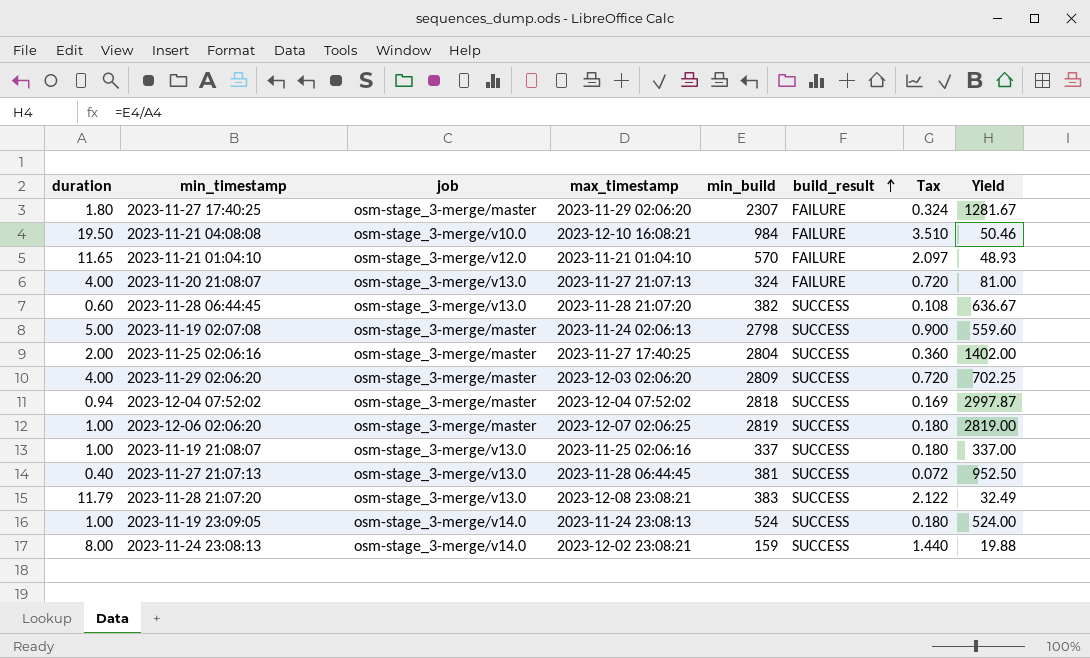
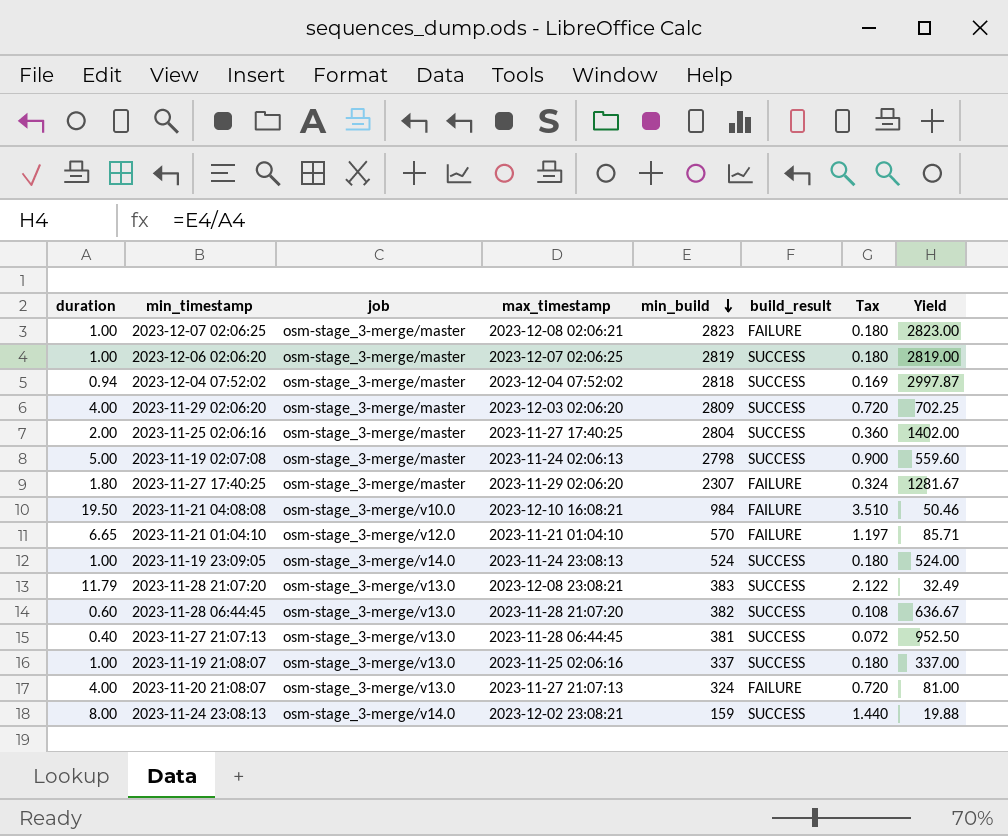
row order: build_result ascending -> min_build descending
row 2023-12-07 02:06:25: none -> 1.00 | osm-stage_3-merge/master | 2023-12-08 02:06:21 | 2823 | FAILURE | 0.180 | 2823.00
2023-11-21 01:04:10 | duration: 11.65 -> 6.65
2023-11-21 01:04:10 | Tax: 2.097 -> 1.197
2023-11-21 01:04:10 | Yield: 48.93 -> 85.71

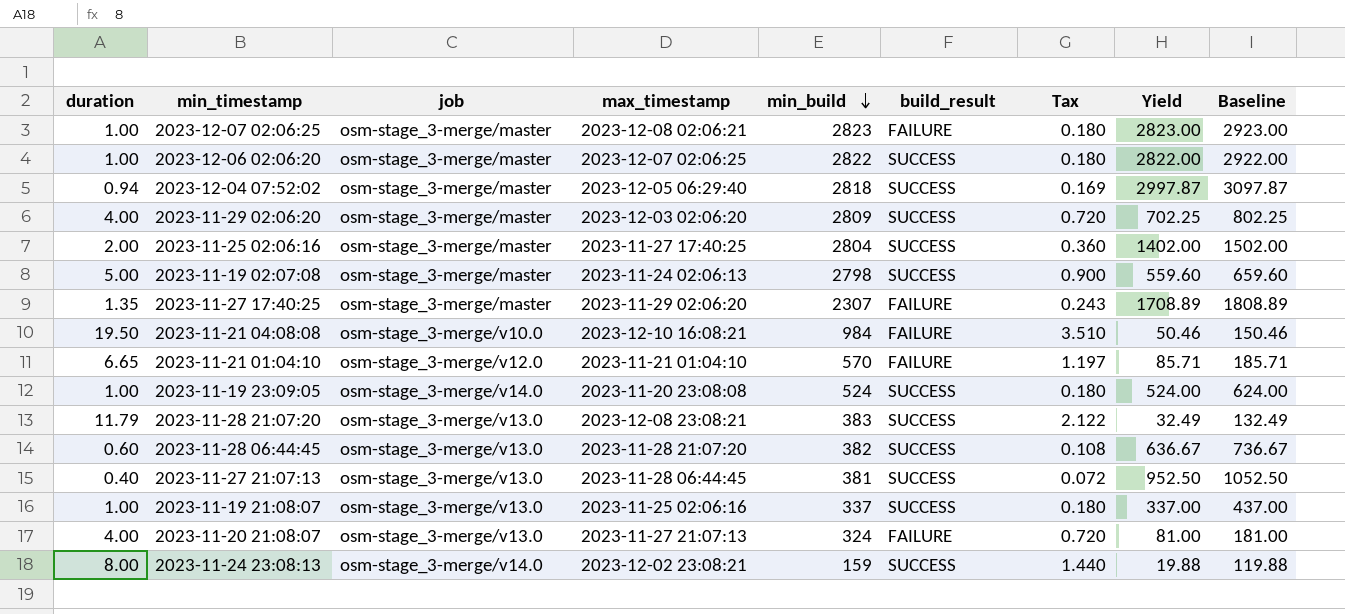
column Baseline | formula: none -> [Yield] + 100
2023-12-06 02:06:20 | min_build: 2819 -> 2822
2023-12-06 02:06:20 | Yield: 2819.00 -> 2822.00
2023-12-04 07:52:02 | max_timestamp: 2023-12-04 07:52:02 -> 2023-12-05 06:29:40
2023-11-27 17:40:25 | duration: 1.80 -> 1.35
2023-11-27 17:40:25 | Tax: 0.324 -> 0.243
2023-11-27 17:40:25 | Yield: 1281.67 -> 1708.89
2023-11-19 23:09:05 | max_timestamp: 2023-11-24 23:08:13 -> 2023-11-20 23:08:08

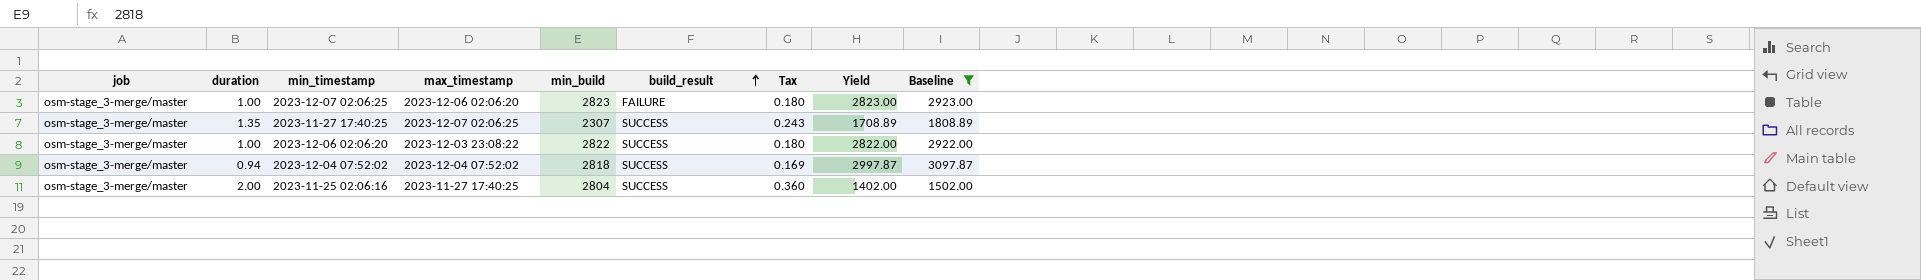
filter: none -> Baseline >= 1502.00
row order: min_build descending -> build_result ascending
column job | position: 3 -> 1
2023-12-07 02:06:25 | max_timestamp: 2023-12-08 02:06:21 -> 2023-12-06 02:06:20
2023-11-27 17:40:25 | max_timestamp: 2023-11-29 02:06:20 -> 2023-12-07 02:06:25
2023-11-27 17:40:25 | build_result: FAILURE -> SUCCESS
2023-12-06 02:06:20 | max_timestamp: 2023-12-07 02:06:25 -> 2023-12-03 23:08:22
2023-12-04 07:52:02 | max_timestamp: 2023-12-05 06:29:40 -> 2023-12-04 07:52:02

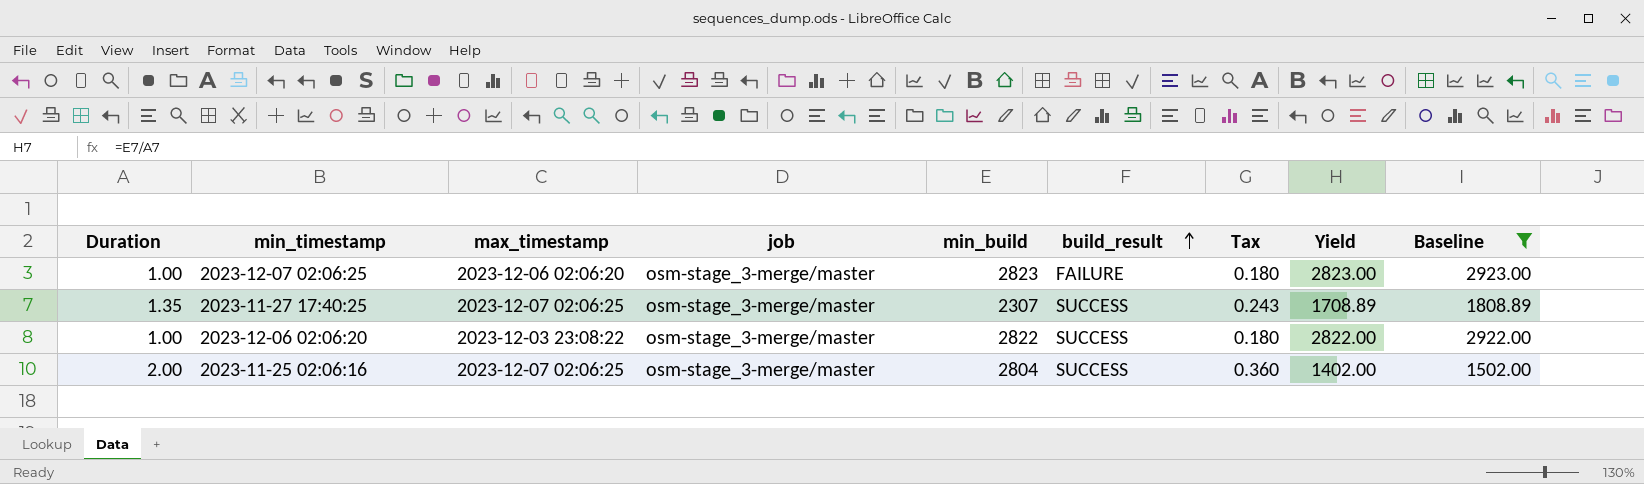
column name: duration -> Duration
column job | position: 1 -> 4
row 2023-12-04 07:52:02: osm-stage_3-merge/master | 0.94 | 2023-12-04 07:52:02 | 2818 | SUCCESS | 0.169 | 2997.87 | 3097.87 -> none
2023-11-25 02:06:16 | max_timestamp: 2023-11-27 17:40:25 -> 2023-12-07 02:06:25

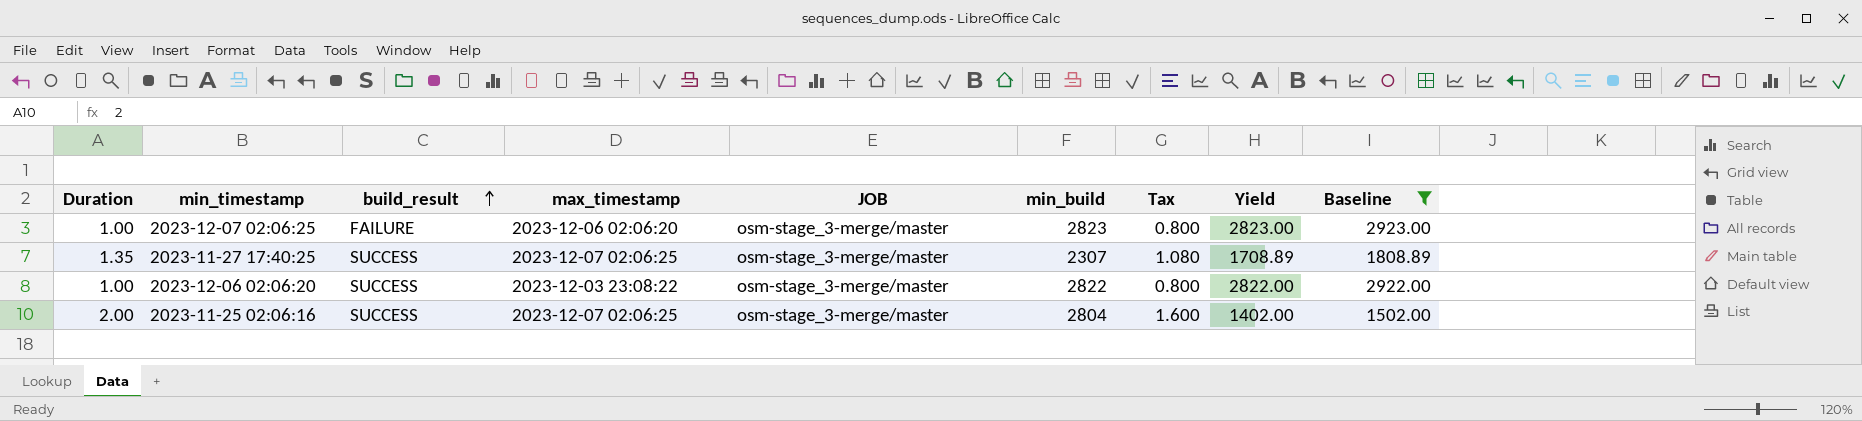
column build_result | position: 6 -> 3
column name: job -> JOB
column Tax | formula: [Duration] * 0.18 -> [Duration] * 0.8

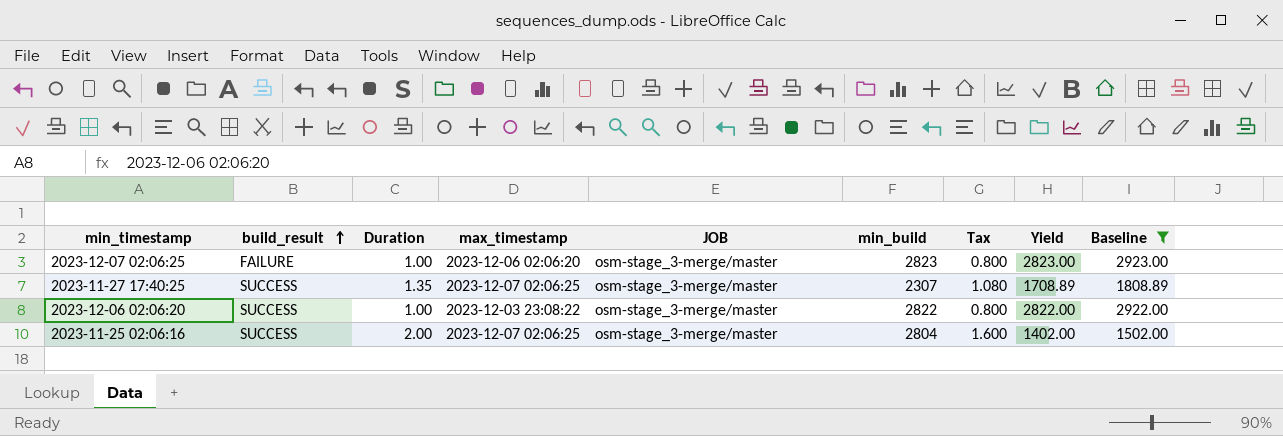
column Duration | position: 1 -> 3

